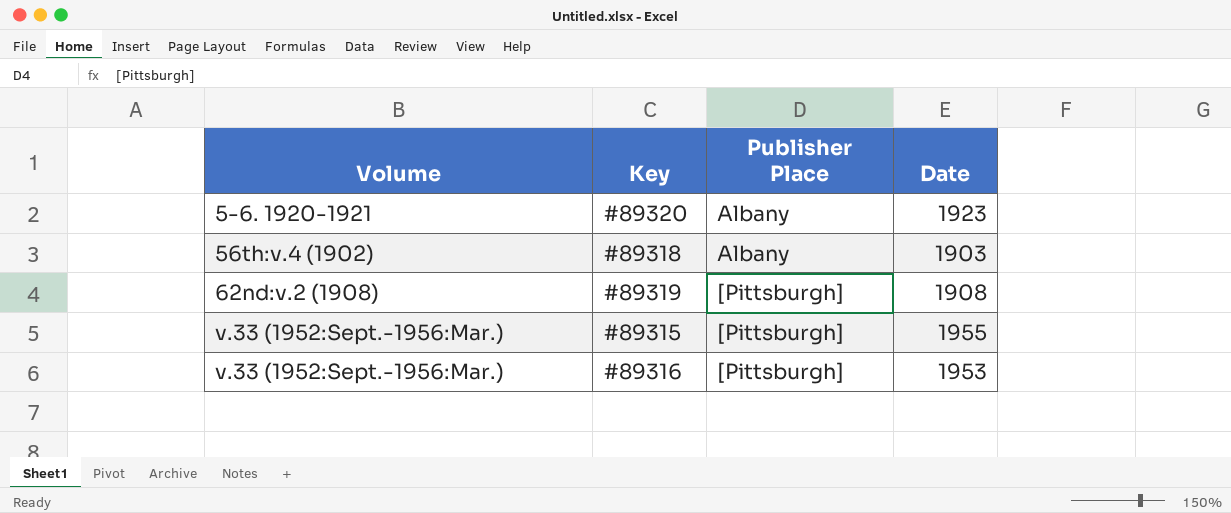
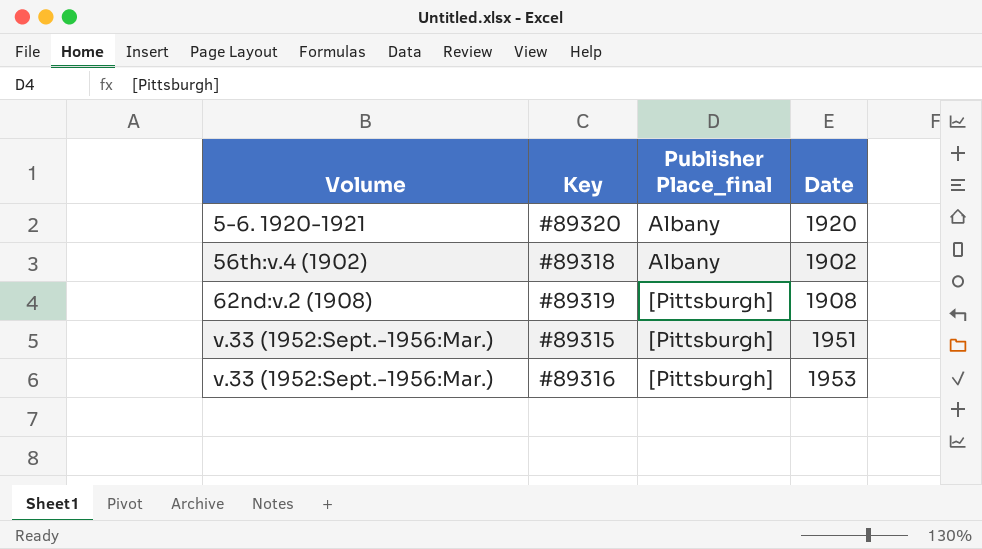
column name: Publisher Place -> Publisher Place_final
#89320 | Date: 1923 -> 1920
#89318 | Date: 1903 -> 1902
#89315 | Date: 1955 -> 1951

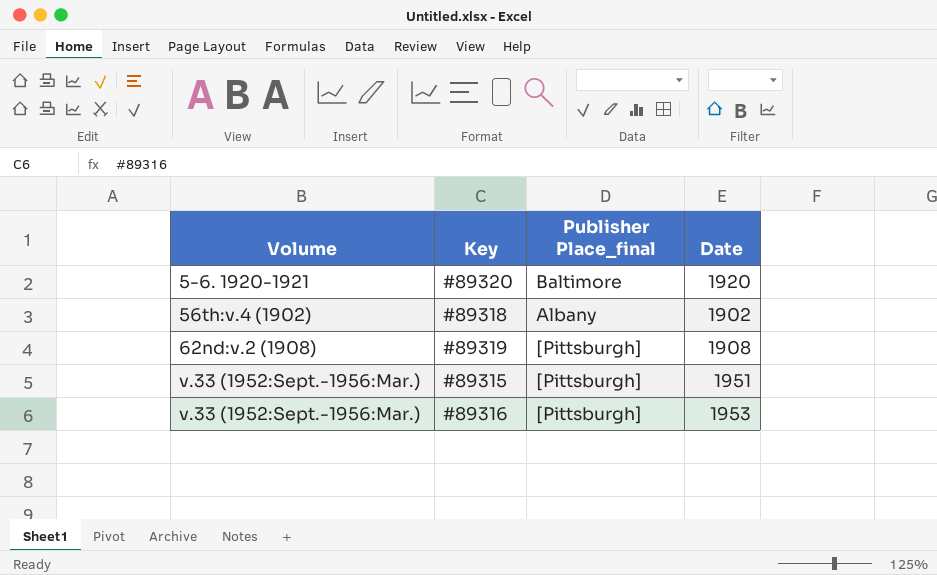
#89320 | Publisher Place_final: Albany -> Baltimore

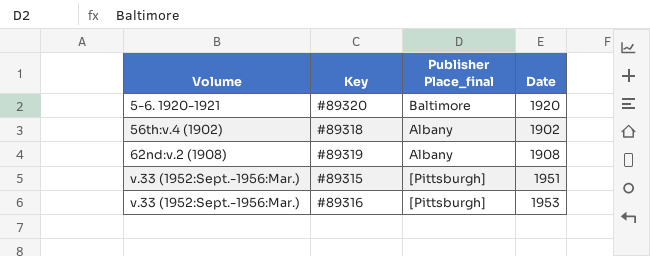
#89319 | Publisher Place_final: [Pittsburgh] -> Albany

